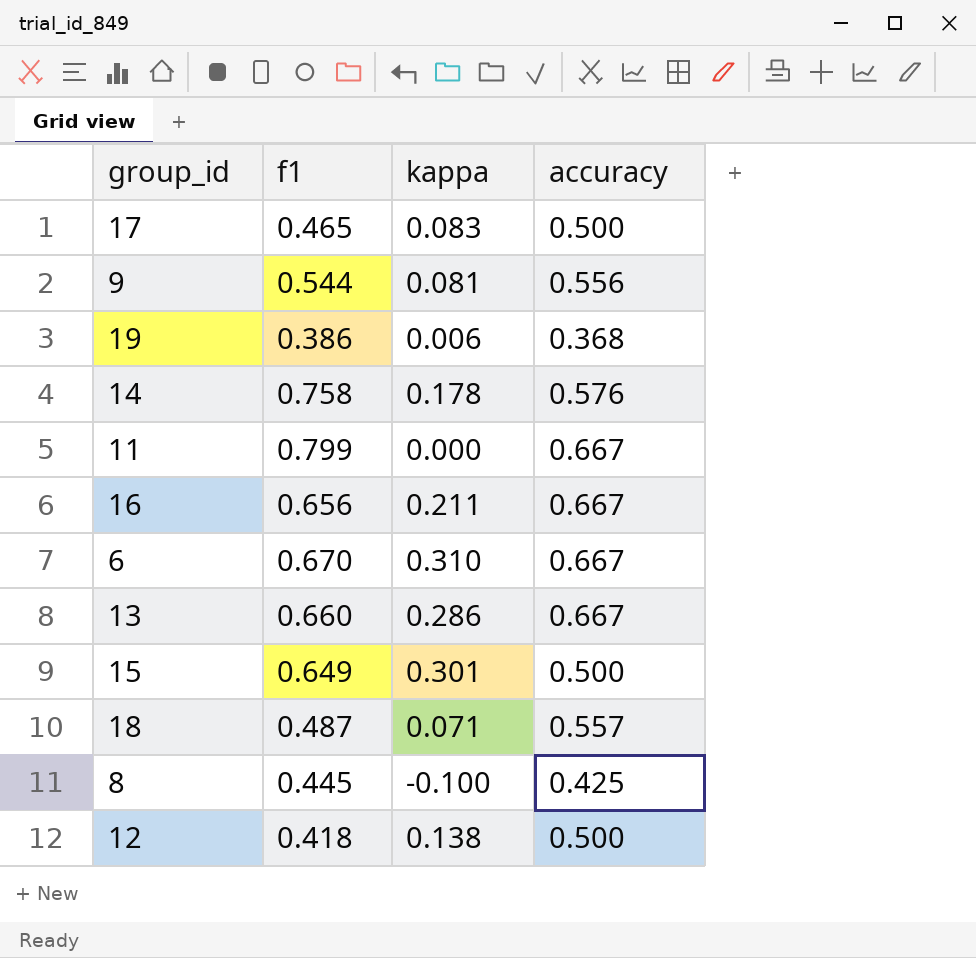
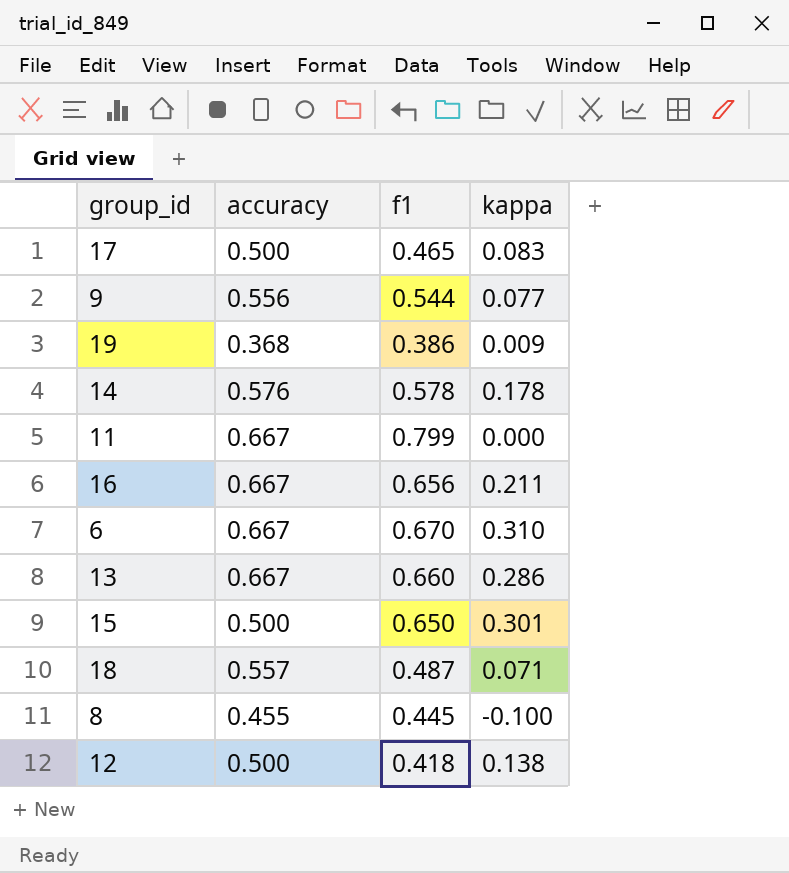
column accuracy | position: 4 -> 2
9 | kappa: 0.081 -> 0.077
19 | kappa: 0.006 -> 0.009
14 | f1: 0.758 -> 0.578
15 | f1: 0.649 -> 0.650
8 | accuracy: 0.425 -> 0.455

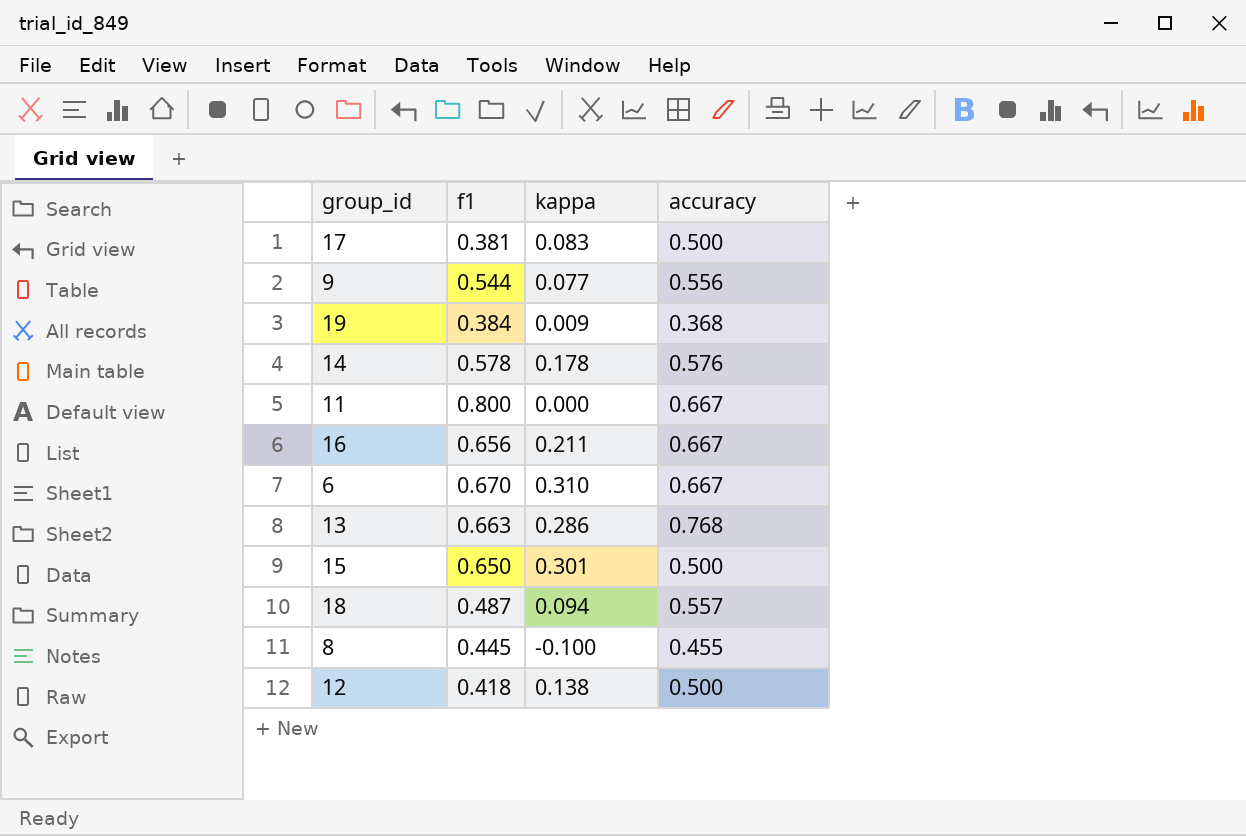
column accuracy | position: 2 -> 4
17 | f1: 0.465 -> 0.381
19 | f1: 0.386 -> 0.384
11 | f1: 0.799 -> 0.800
13 | f1: 0.660 -> 0.663
13 | accuracy: 0.667 -> 0.768
18 | kappa: 0.071 -> 0.094

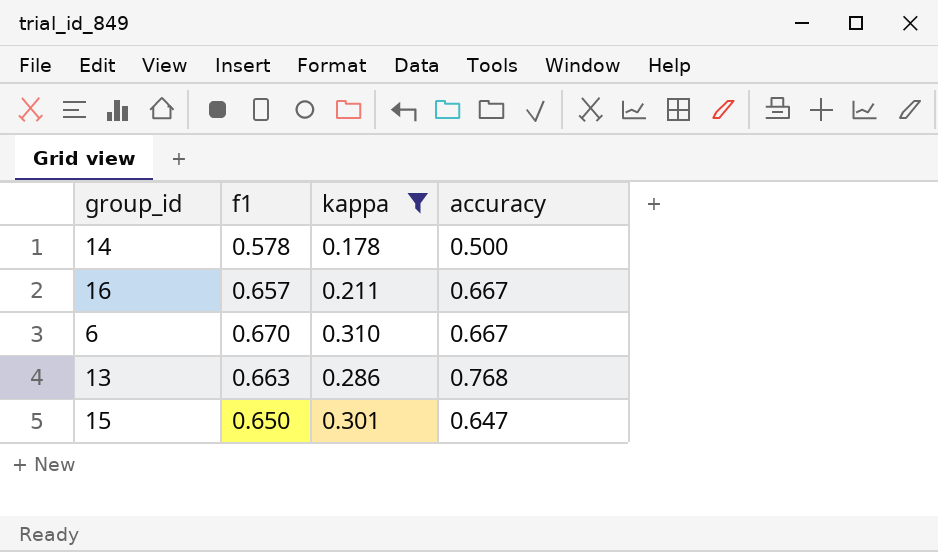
filter: none -> kappa >= 0.178
14 | accuracy: 0.576 -> 0.500
16 | f1: 0.656 -> 0.657
15 | accuracy: 0.500 -> 0.647

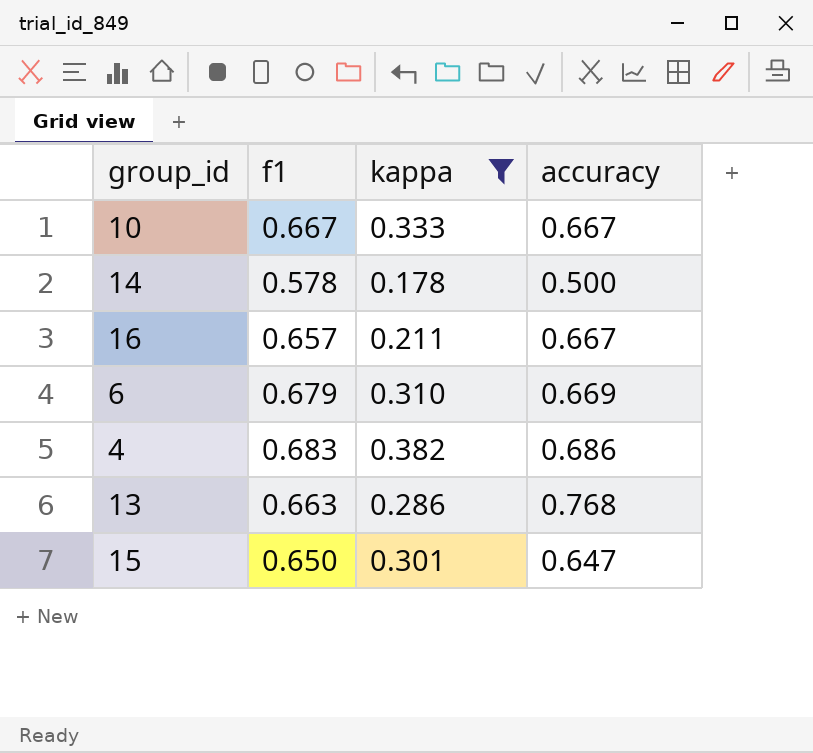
row 10: none -> 0.667 | 0.333 | 0.667
6 | f1: 0.670 -> 0.679
6 | accuracy: 0.667 -> 0.669
row 4: none -> 0.683 | 0.382 | 0.686

